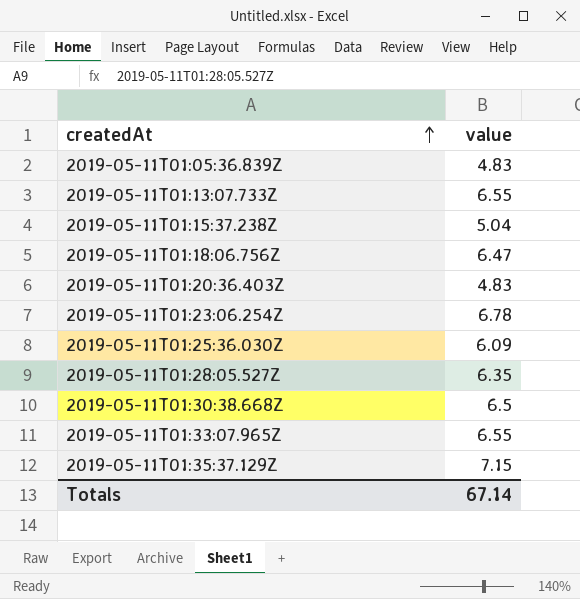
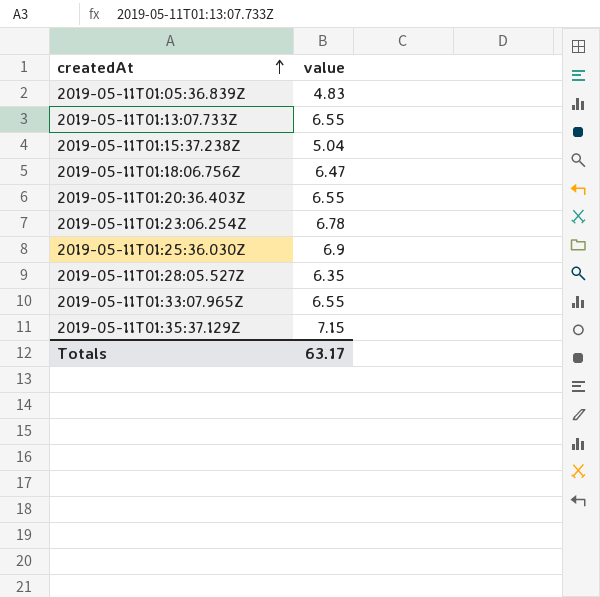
row 2019-05-11T01:30:38.668Z: 6.5 -> none
2019-05-11T01:20:36.403Z | value: 4.83 -> 6.55
2019-05-11T01:25:36.030Z | value: 6.09 -> 6.9
Totals | value: 67.14 -> 63.17

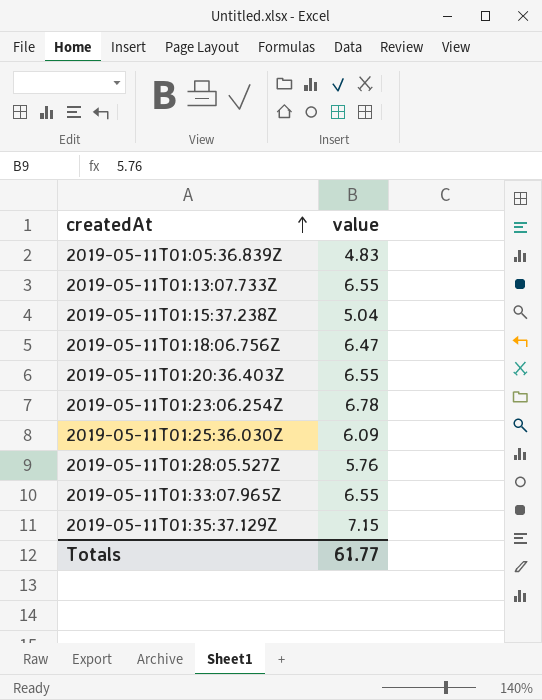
2019-05-11T01:25:36.030Z | value: 6.9 -> 6.09
2019-05-11T01:28:05.527Z | value: 6.35 -> 5.76
Totals | value: 63.17 -> 61.77

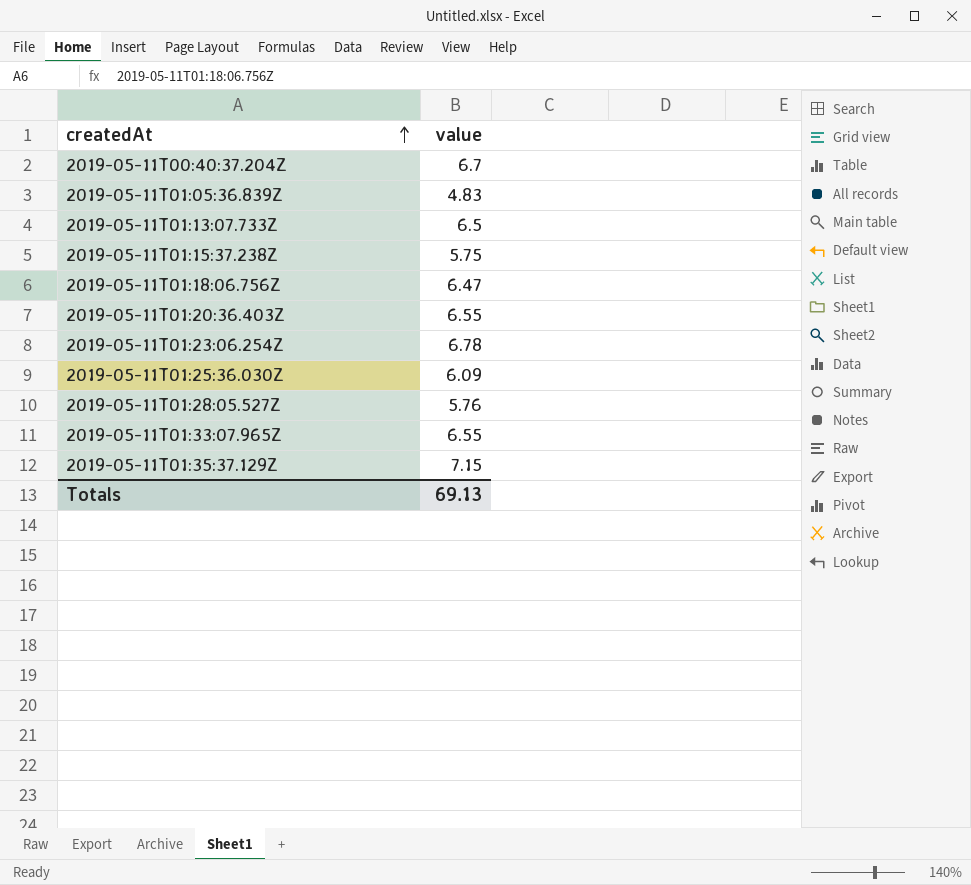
row 2019-05-11T00:40:37.204Z: none -> 6.7
2019-05-11T01:13:07.733Z | value: 6.55 -> 6.5
2019-05-11T01:15:37.238Z | value: 5.04 -> 5.75
Totals | value: 61.77 -> 69.13

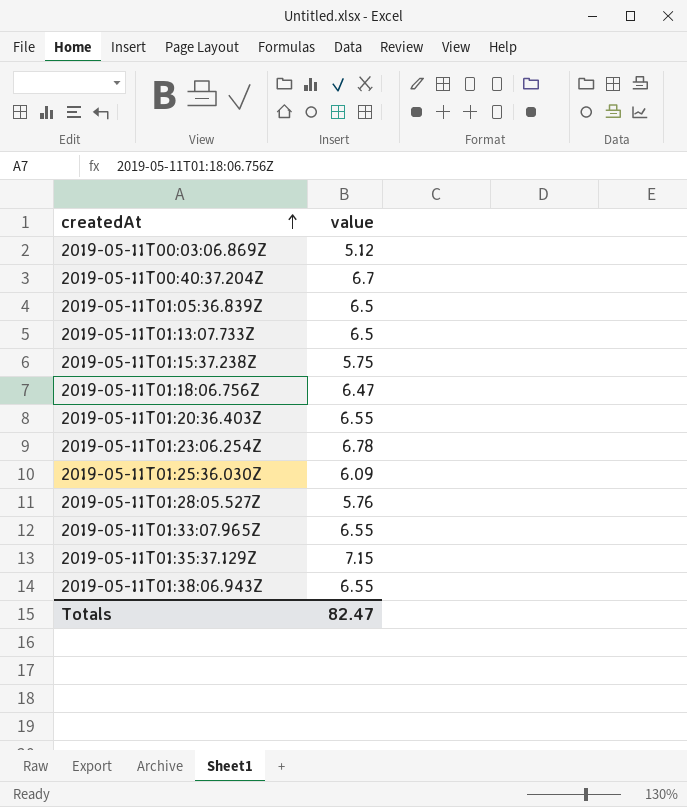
row 2019-05-11T00:03:06.869Z: none -> 5.12
2019-05-11T01:05:36.839Z | value: 4.83 -> 6.5
row 2019-05-11T01:38:06.943Z: none -> 6.55
Totals | value: 69.13 -> 82.47

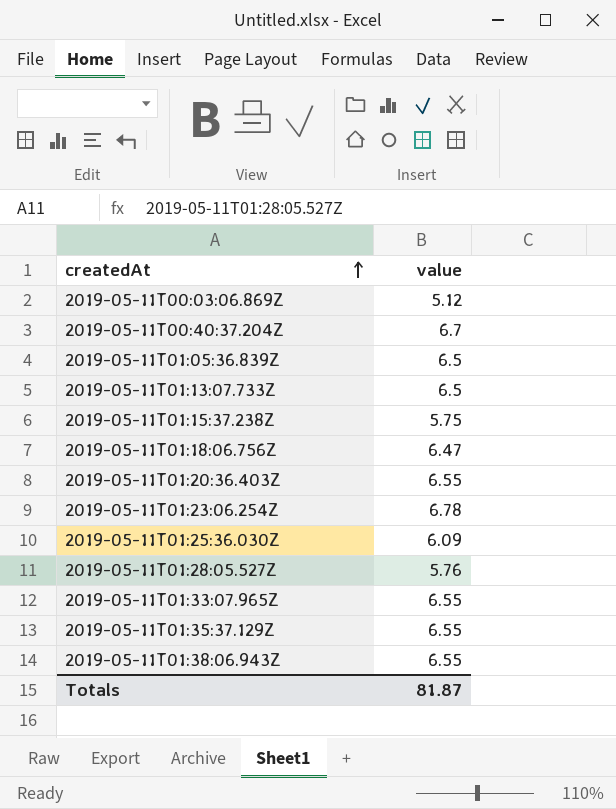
2019-05-11T01:35:37.129Z | value: 7.15 -> 6.55
Totals | value: 82.47 -> 81.87

